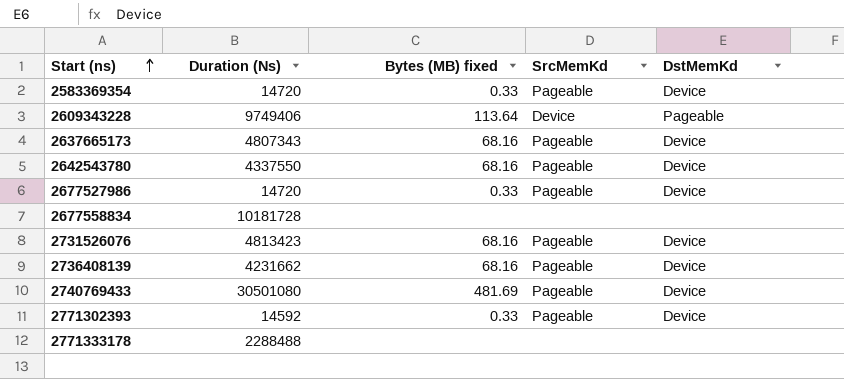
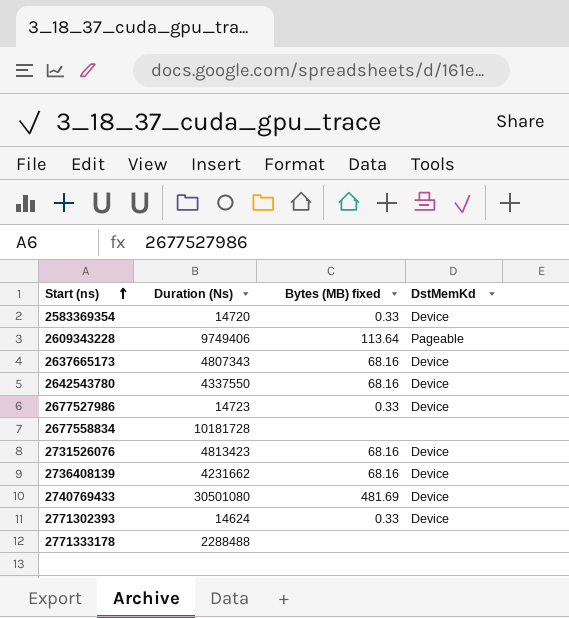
column SrcMemKd | position: 4 -> none
2677527986 | Duration (Ns): 14720 -> 14723
2771302393 | Duration (Ns): 14592 -> 14624

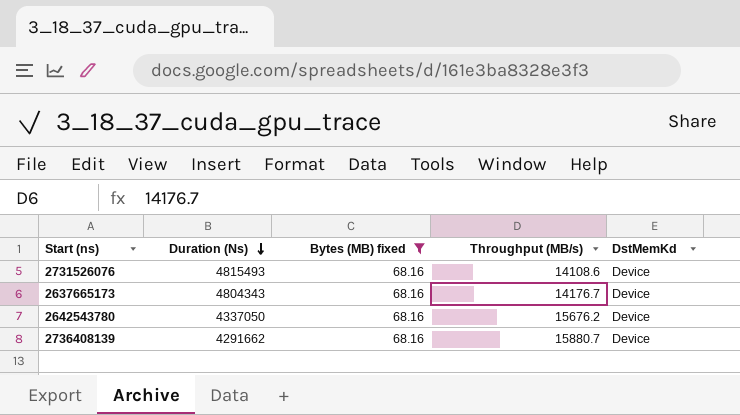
filter: none -> Bytes (MB) fixed = 68.16
row order: Start (ns) ascending -> Duration (Ns) descending
column Throughput (MB/s) | position: none -> 4
2731526076 | Duration (Ns): 4813423 -> 4815493
2637665173 | Duration (Ns): 4807343 -> 4804343
2642543780 | Duration (Ns): 4337550 -> 4337050
2736408139 | Duration (Ns): 4231662 -> 4291662

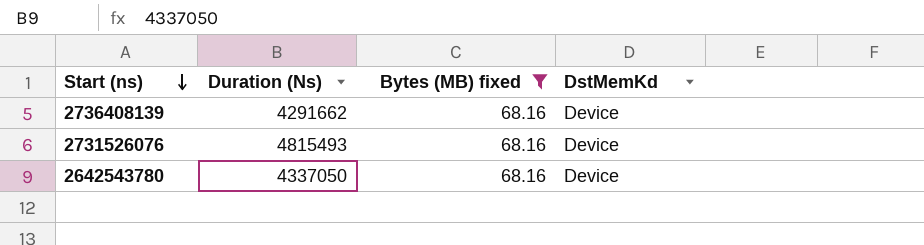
row order: Duration (Ns) descending -> Start (ns) descending
column Throughput (MB/s) | position: 4 -> none
row 2637665173: 4804343 | 68.16 | 14176.7 | Device -> none

